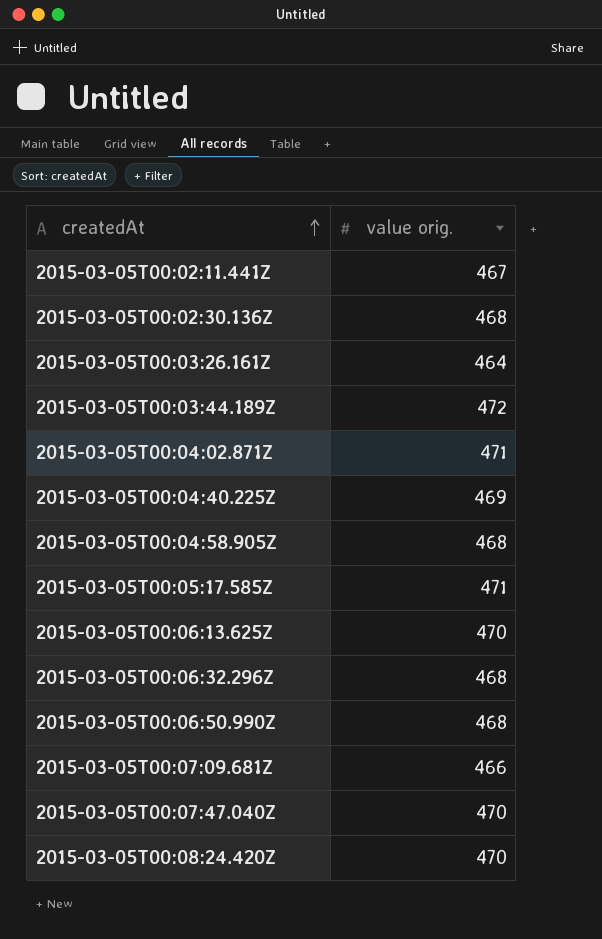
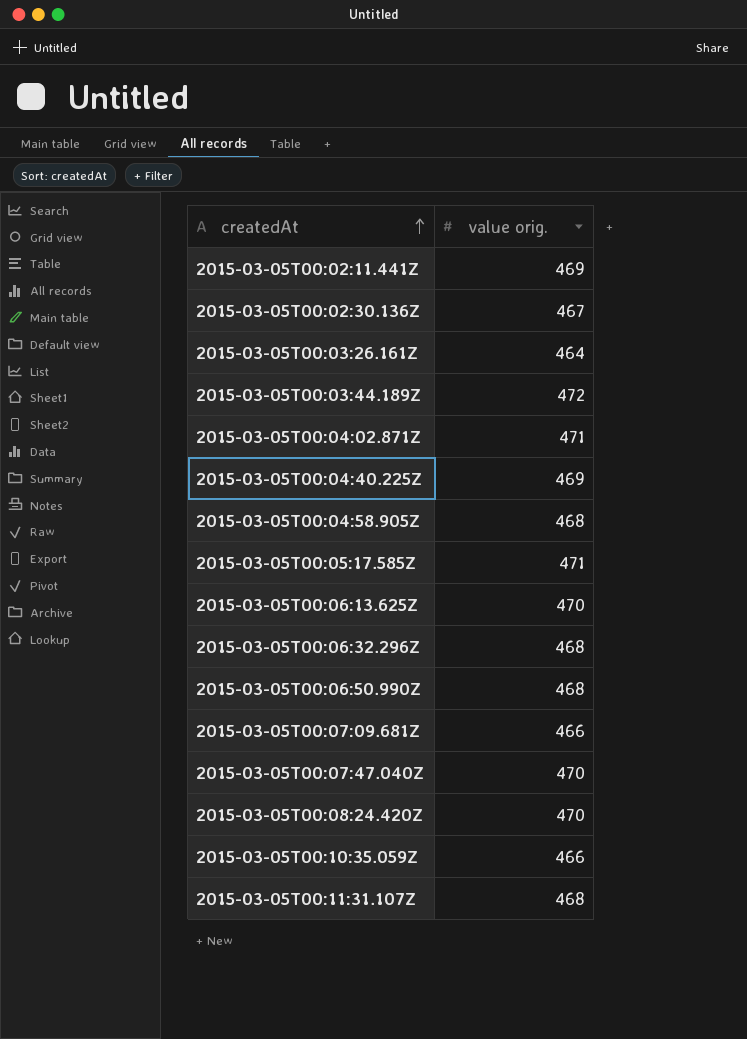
2015-03-05T00:02:11.441Z | value orig.: 467 -> 469
2015-03-05T00:02:30.136Z | value orig.: 468 -> 467
row 2015-03-05T00:10:35.059Z: none -> 466
row 2015-03-05T00:11:31.107Z: none -> 468

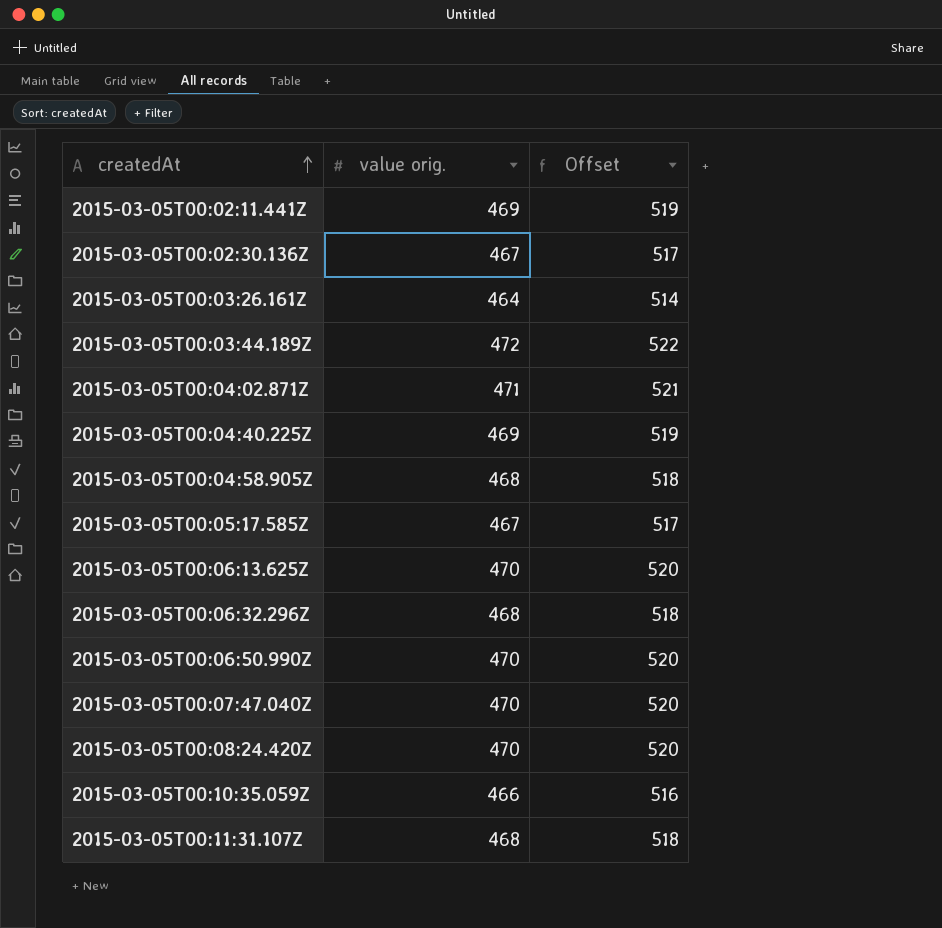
column Offset | formula: none -> [value orig.] + 50
row 2015-03-05T00:07:09.681Z: 466 -> none
2015-03-05T00:05:17.585Z | value orig.: 471 -> 467
2015-03-05T00:06:50.990Z | value orig.: 468 -> 470

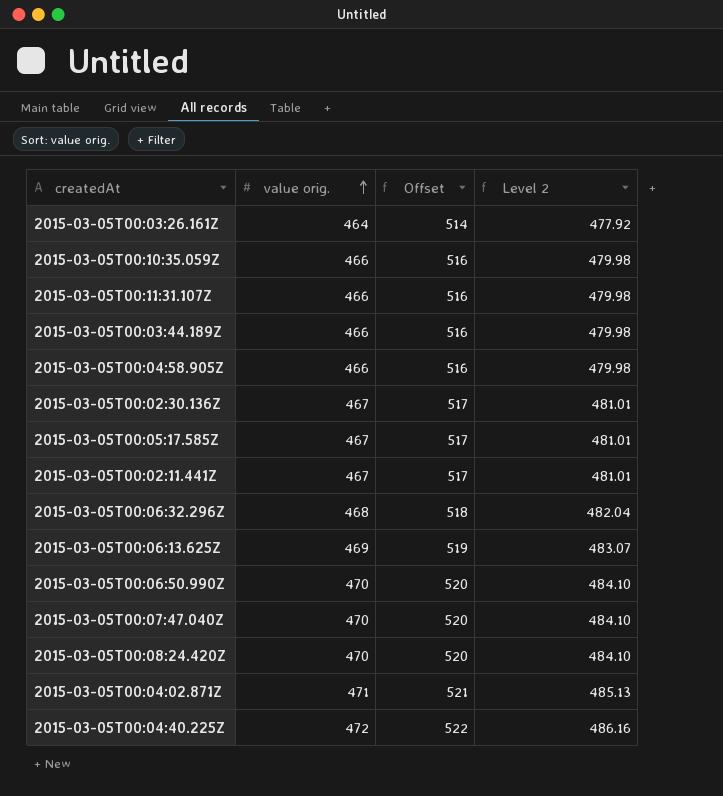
row order: createdAt ascending -> value orig. ascending
column Level 2 | formula: none -> [value orig.] * 1.03
2015-03-05T00:11:31.107Z | value orig.: 468 -> 466
2015-03-05T00:11:31.107Z | Offset: 518 -> 516
2015-03-05T00:03:44.189Z | value orig.: 472 -> 466
2015-03-05T00:03:44.189Z | Offset: 522 -> 516
2015-03-05T00:04:58.905Z | value orig.: 468 -> 466
2015-03-05T00:04:58.905Z | Offset: 518 -> 516
2015-03-05T00:02:11.441Z | value orig.: 469 -> 467
2015-03-05T00:02:11.441Z | Offset: 519 -> 517
2015-03-05T00:06:13.625Z | value orig.: 470 -> 469
2015-03-05T00:06:13.625Z | Offset: 520 -> 519
2015-03-05T00:04:40.225Z | value orig.: 469 -> 472
2015-03-05T00:04:40.225Z | Offset: 519 -> 522

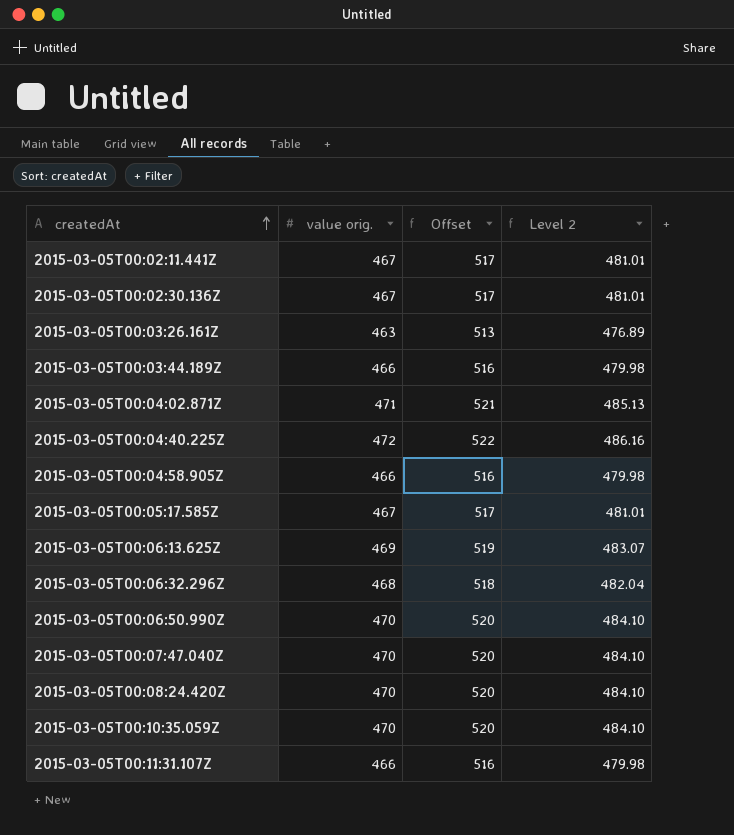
row order: value orig. ascending -> createdAt ascending
2015-03-05T00:03:26.161Z | value orig.: 464 -> 463
2015-03-05T00:03:26.161Z | Offset: 514 -> 513
2015-03-05T00:03:26.161Z | Level 2: 477.92 -> 476.89
2015-03-05T00:10:35.059Z | value orig.: 466 -> 470
2015-03-05T00:10:35.059Z | Offset: 516 -> 520
2015-03-05T00:10:35.059Z | Level 2: 479.98 -> 484.10

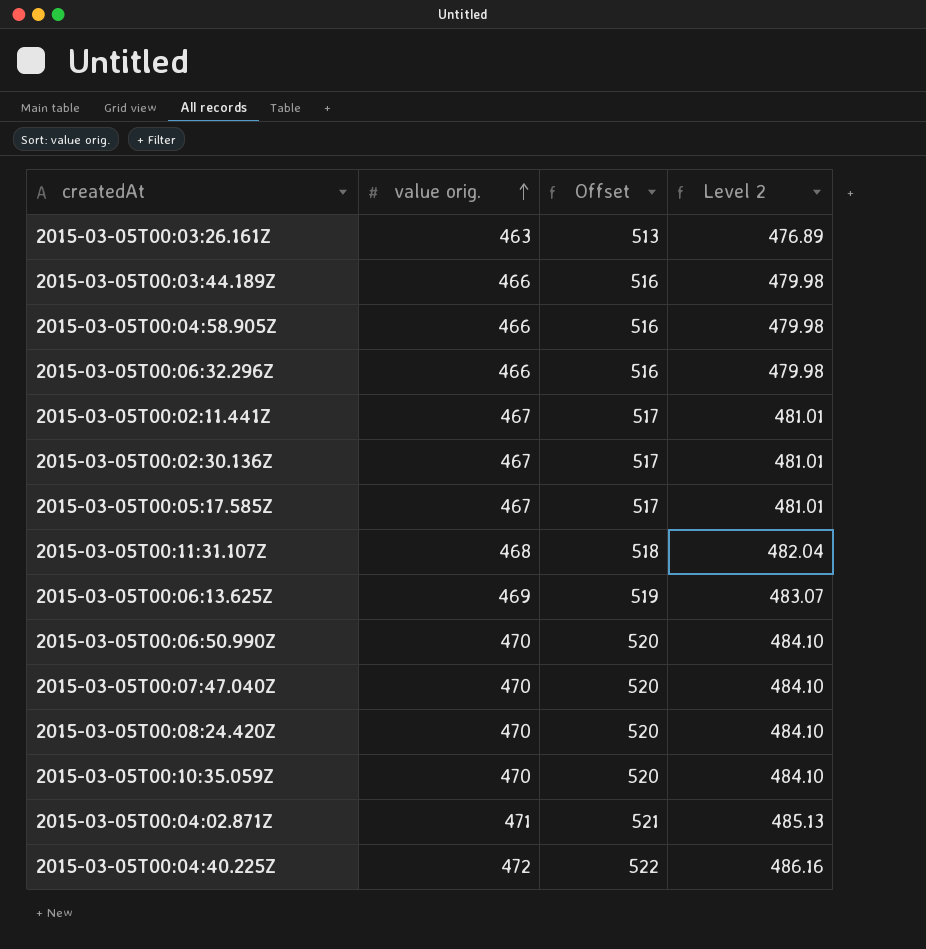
row order: createdAt ascending -> value orig. ascending
2015-03-05T00:06:32.296Z | value orig.: 468 -> 466
2015-03-05T00:06:32.296Z | Offset: 518 -> 516
2015-03-05T00:06:32.296Z | Level 2: 482.04 -> 479.98
2015-03-05T00:11:31.107Z | value orig.: 466 -> 468
2015-03-05T00:11:31.107Z | Offset: 516 -> 518
2015-03-05T00:11:31.107Z | Level 2: 479.98 -> 482.04

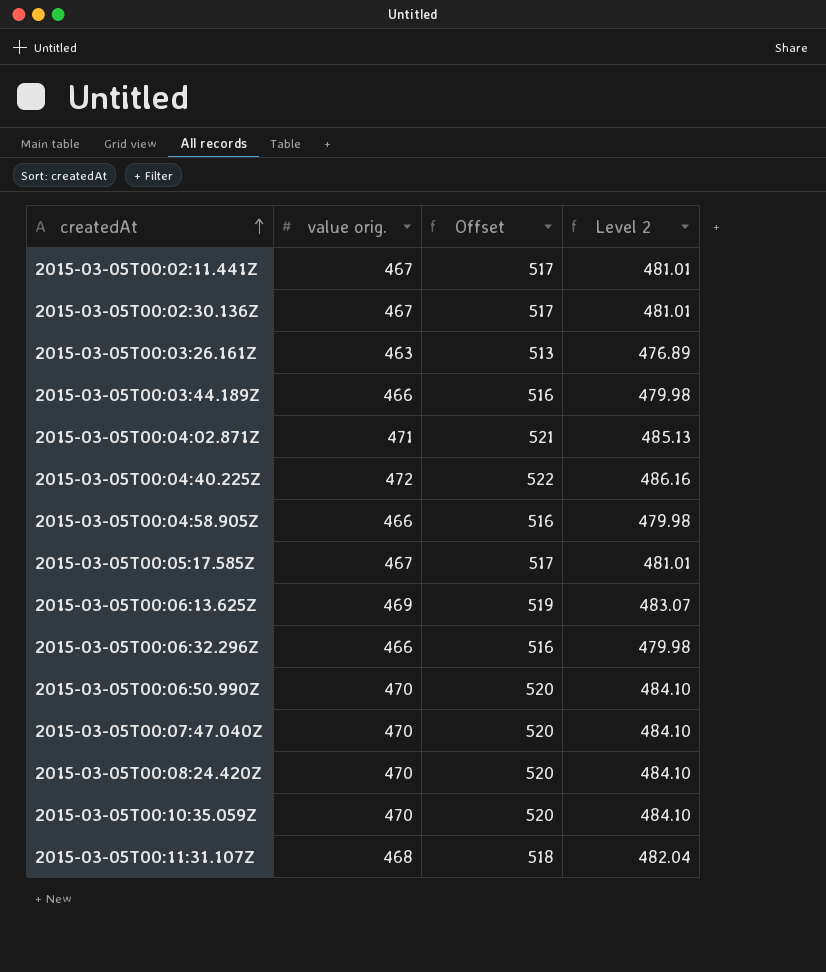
row order: value orig. ascending -> createdAt ascending

